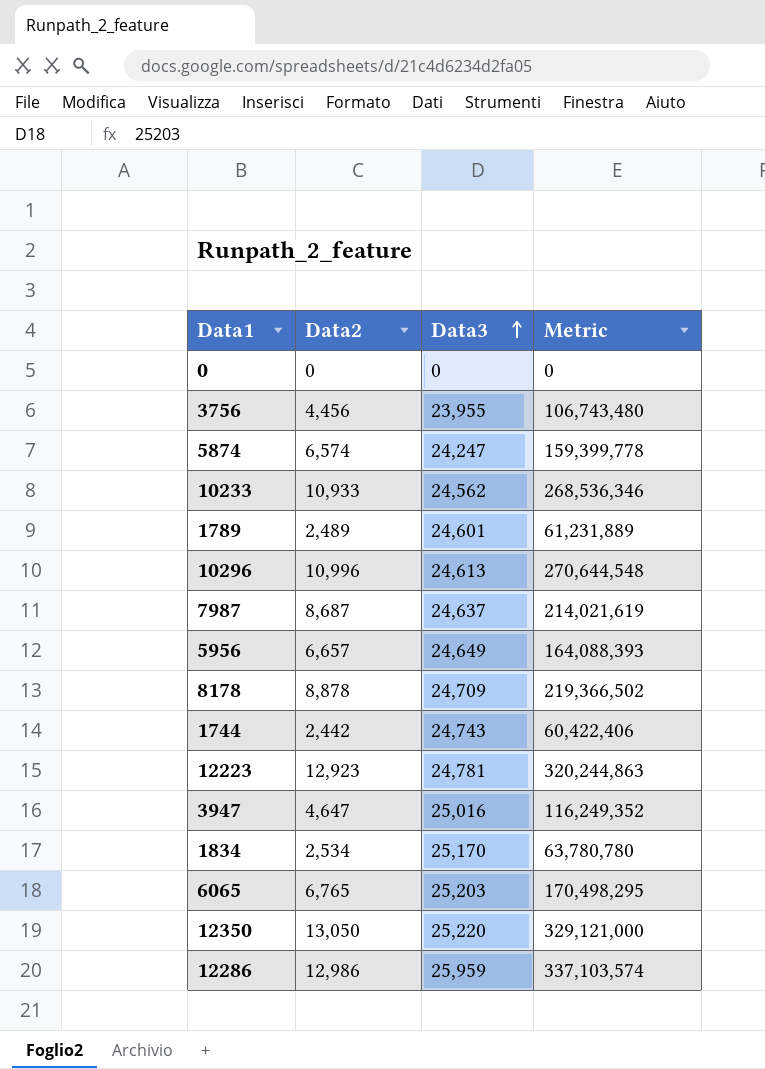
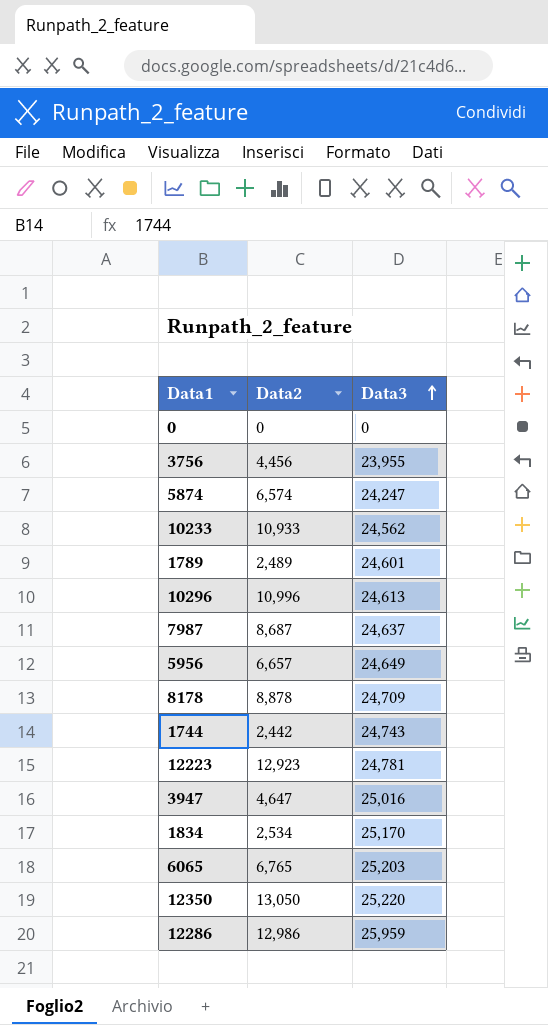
column Metric | formula: [Data2] * [Data3] -> none

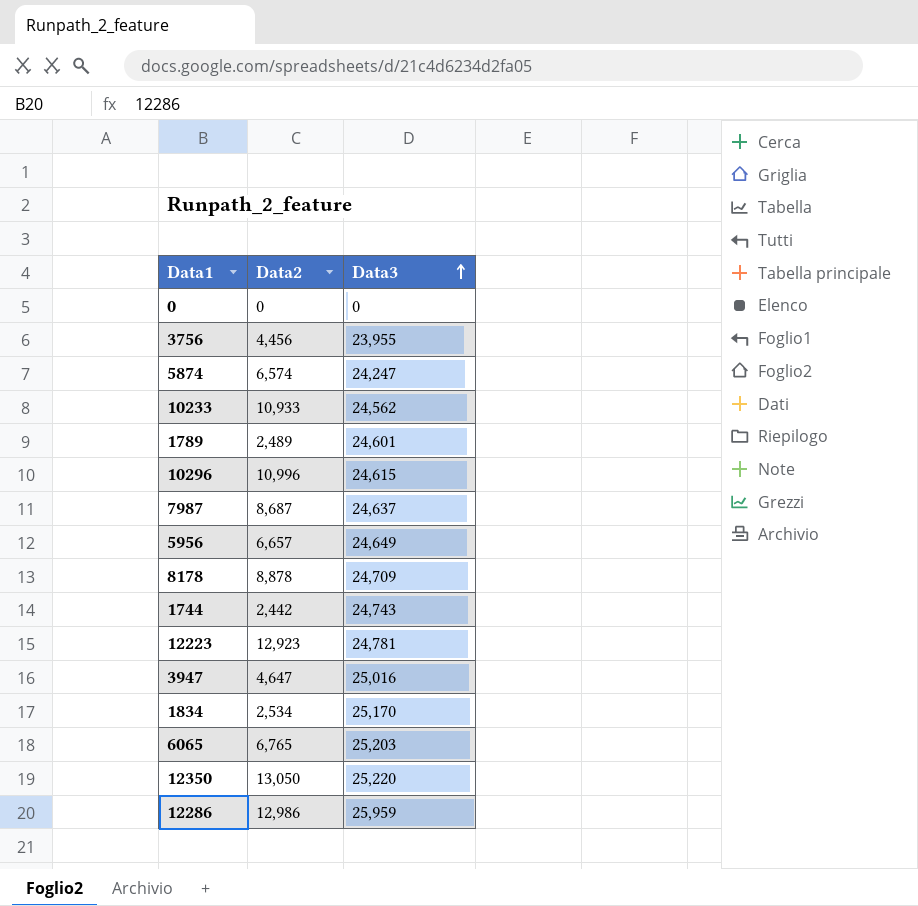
10296 | Data3: 24,613 -> 24,615

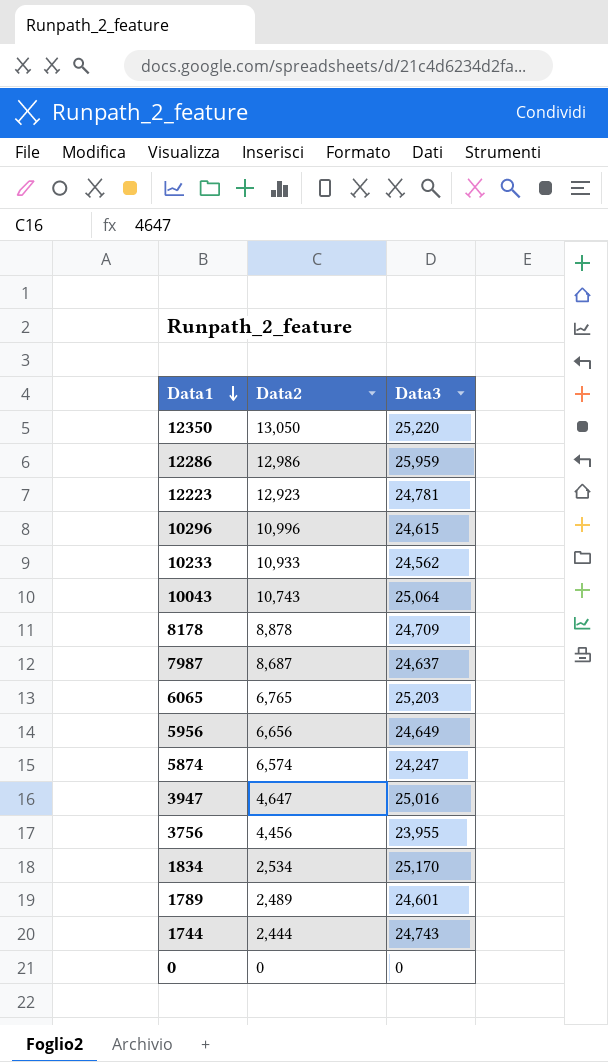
row order: Data3 ascending -> Data1 descending
row 10043: none -> 10,743 | 25,064
5956 | Data2: 6,657 -> 6,656
1744 | Data2: 2,442 -> 2,444

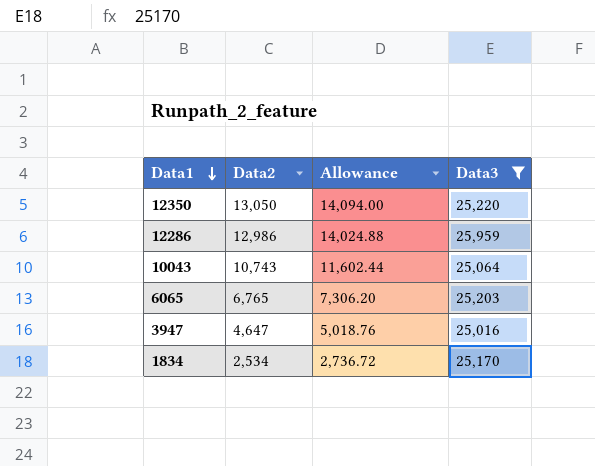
filter: none -> Data3 >= 25,016
column Allowance | formula: none -> [Data2] * 1.08

